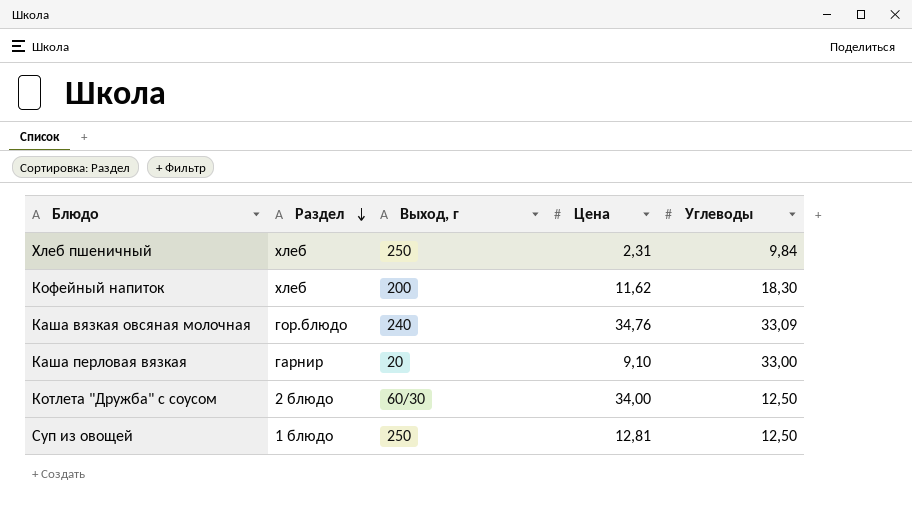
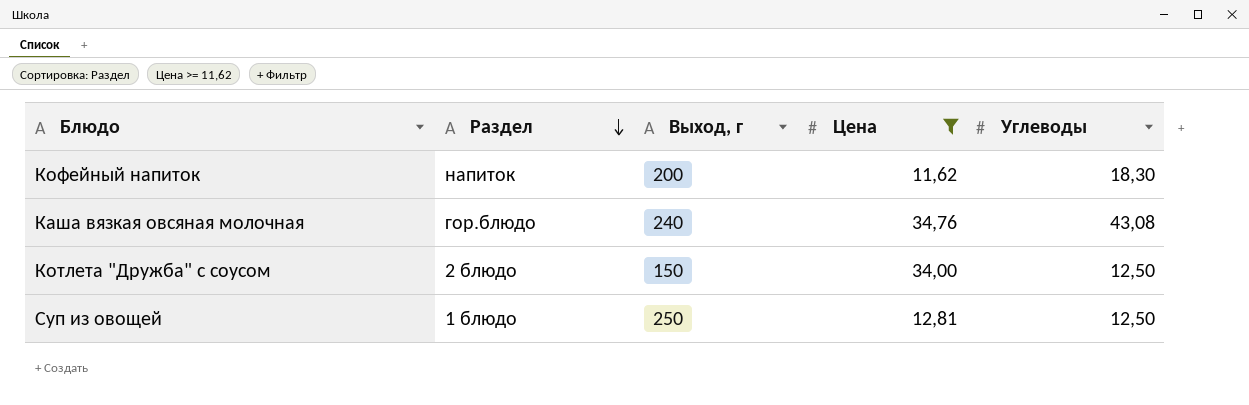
filter: none -> Цена >= 11,62
Кофейный напиток | Раздел: хлеб -> напиток
Каша вязкая овсяная молочная | Углеводы: 33,09 -> 43,08
Котлета "Дружба" с соусом | Выход, г: 60/30 -> 150

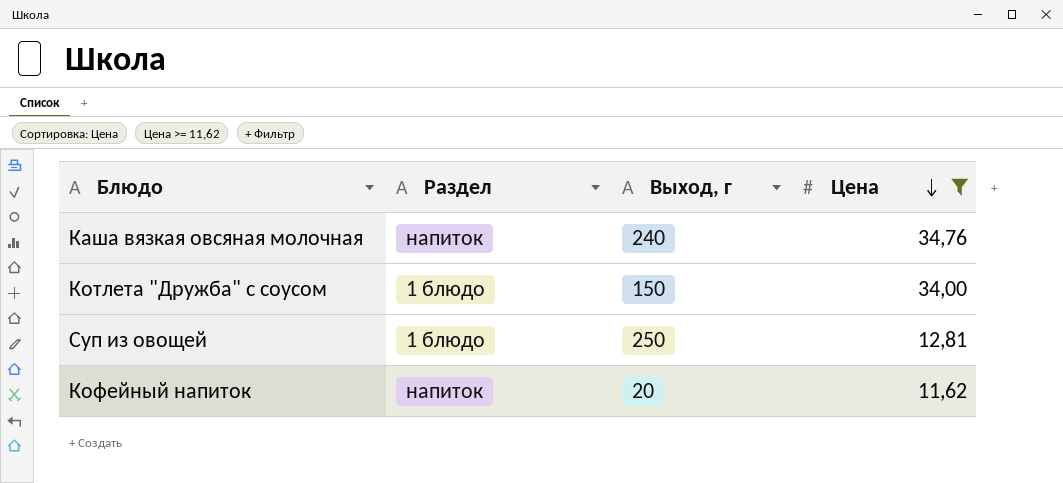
row order: Раздел descending -> Цена descending
column Углеводы | position: 5 -> none
Каша вязкая овсяная молочная | Раздел: гор.блюдо -> напиток
Котлета "Дружба" с соусом | Раздел: 2 блюдо -> 1 блюдо
Кофейный напиток | Выход, г: 200 -> 20

